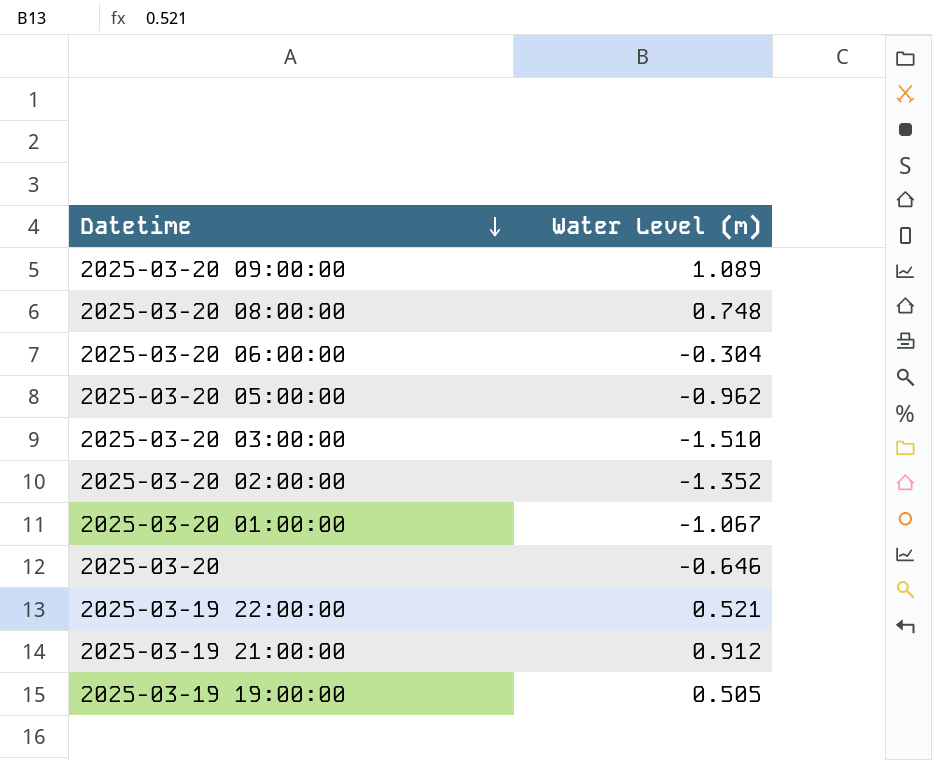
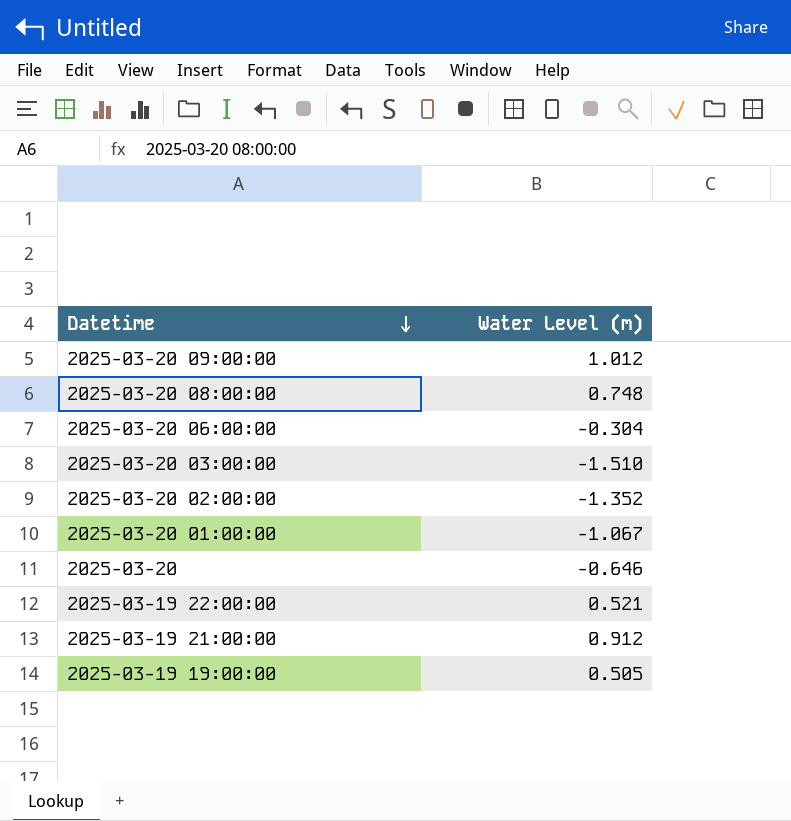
row 2025-03-20 05:00:00: -0.962 -> none
2025-03-20 09:00:00 | Water Level (m): 1.089 -> 1.012

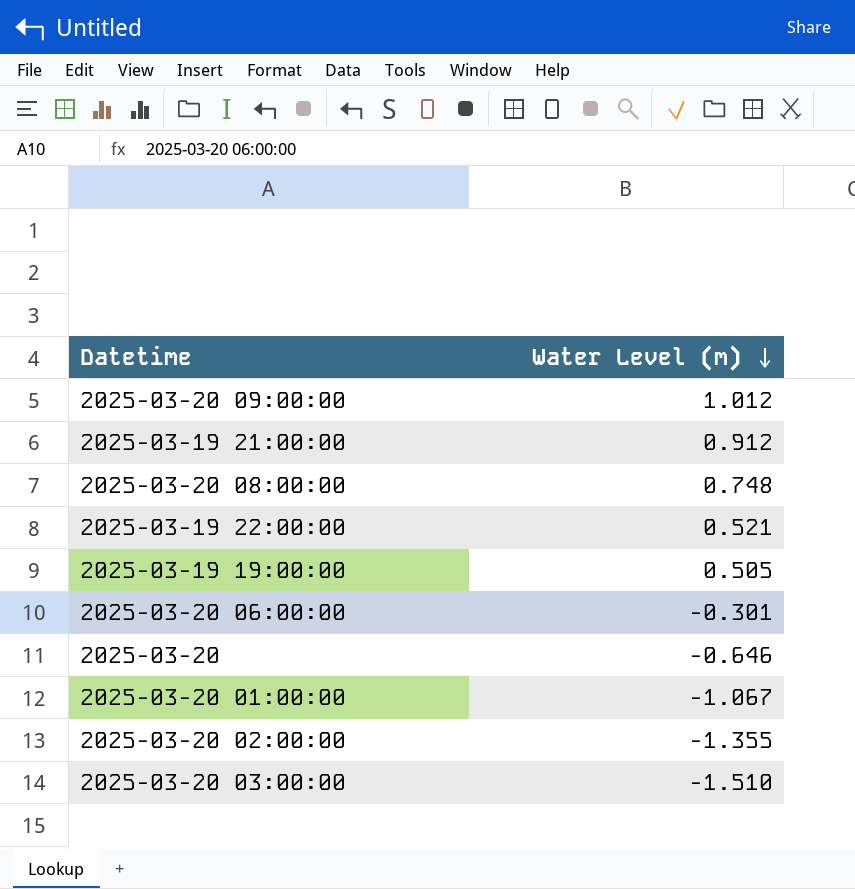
row order: Datetime descending -> Water Level (m) descending
2025-03-20 06:00:00 | Water Level (m): -0.304 -> -0.301
2025-03-20 02:00:00 | Water Level (m): -1.352 -> -1.355

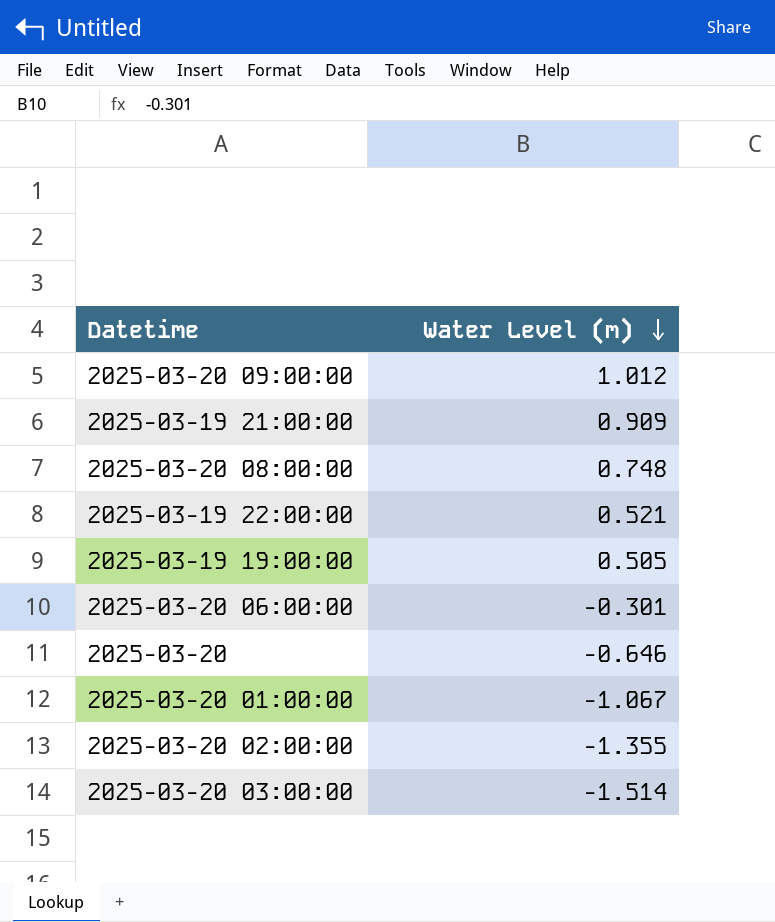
2025-03-19 21:00:00 | Water Level (m): 0.912 -> 0.909
2025-03-20 03:00:00 | Water Level (m): -1.510 -> -1.514

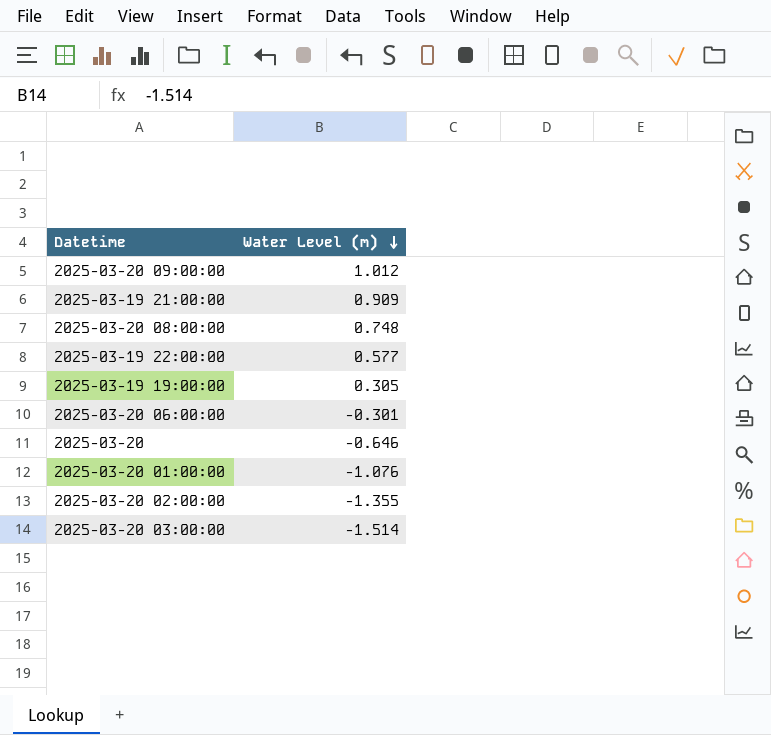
2025-03-19 22:00:00 | Water Level (m): 0.521 -> 0.577
2025-03-19 19:00:00 | Water Level (m): 0.505 -> 0.305
2025-03-20 01:00:00 | Water Level (m): -1.067 -> -1.076

